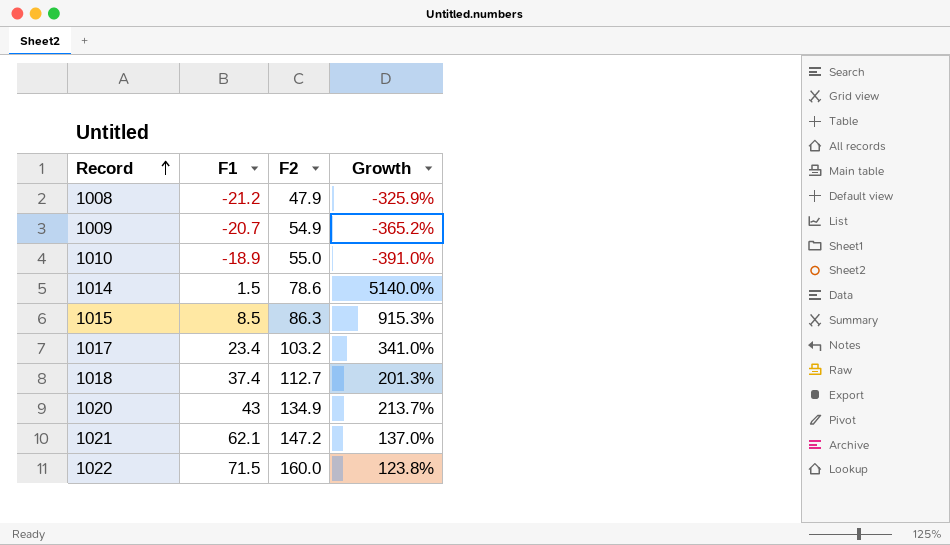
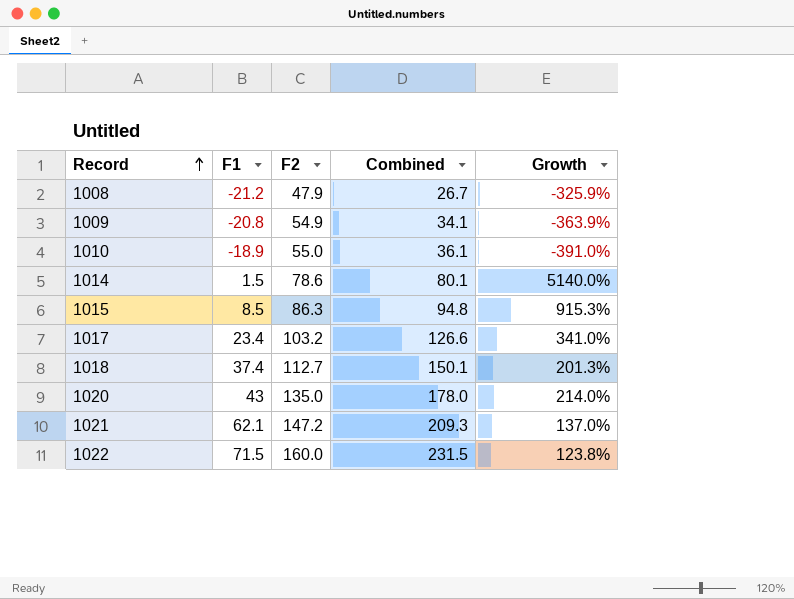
column Combined | formula: none -> [F1] + [F2]
1009 | F1: -20.7 -> -20.8
1009 | Growth: -365.2% -> -363.9%
1020 | F2: 134.9 -> 135.0
1020 | Growth: 213.7% -> 214.0%

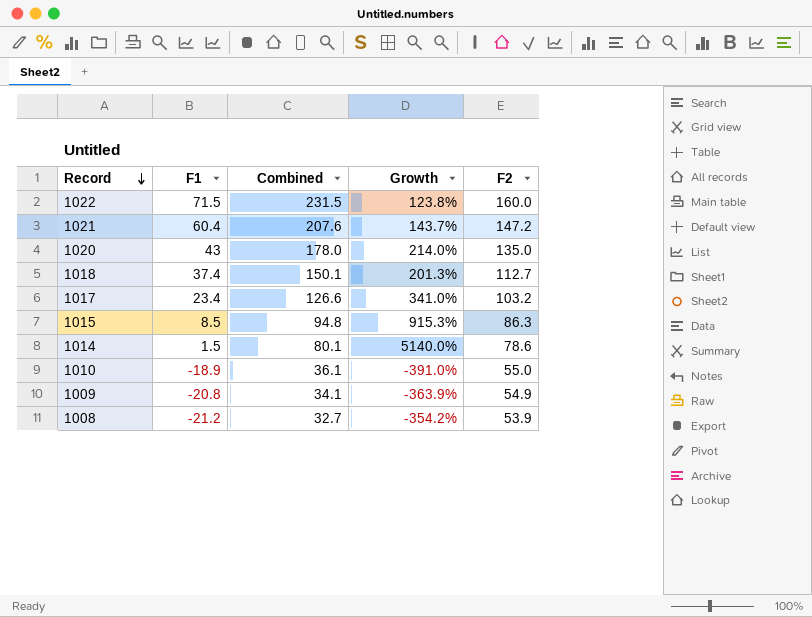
row order: Record ascending -> Record descending
column F2 | position: 3 -> 5
1021 | F1: 62.1 -> 60.4
1021 | Combined: 209.3 -> 207.6
1021 | Growth: 137.0% -> 143.7%
1008 | Combined: 26.7 -> 32.7
1008 | Growth: -325.9% -> -354.2%
1008 | F2: 47.9 -> 53.9

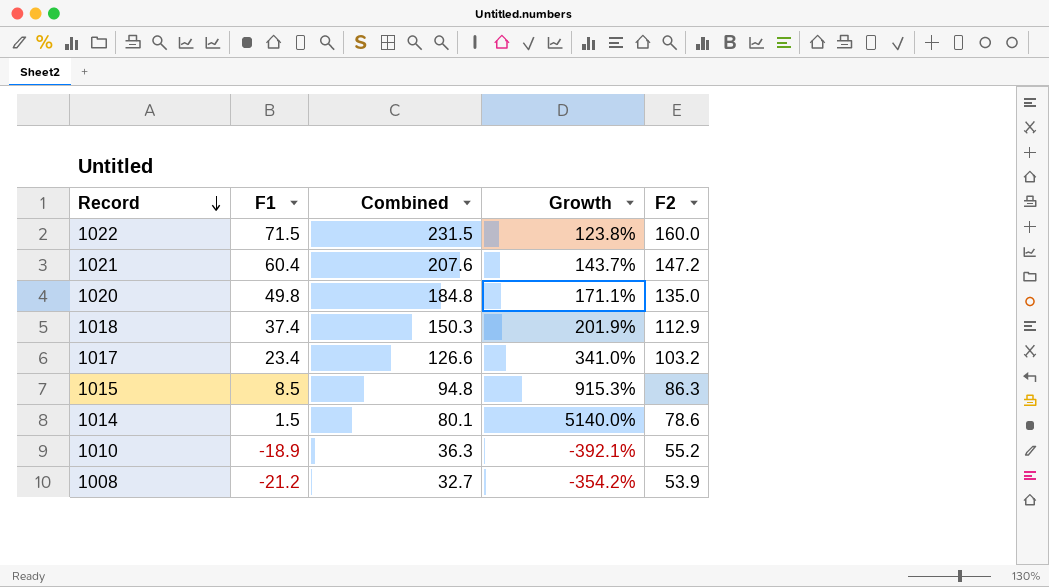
row 1009: -20.8 | 34.1 | -363.9% | 54.9 -> none
1020 | F1: 43 -> 49.8
1020 | Combined: 178.0 -> 184.8
1020 | Growth: 214.0% -> 171.1%
1018 | Combined: 150.1 -> 150.3
1018 | Growth: 201.3% -> 201.9%
1018 | F2: 112.7 -> 112.9
1010 | Combined: 36.1 -> 36.3
1010 | Growth: -391.0% -> -392.1%
1010 | F2: 55.0 -> 55.2

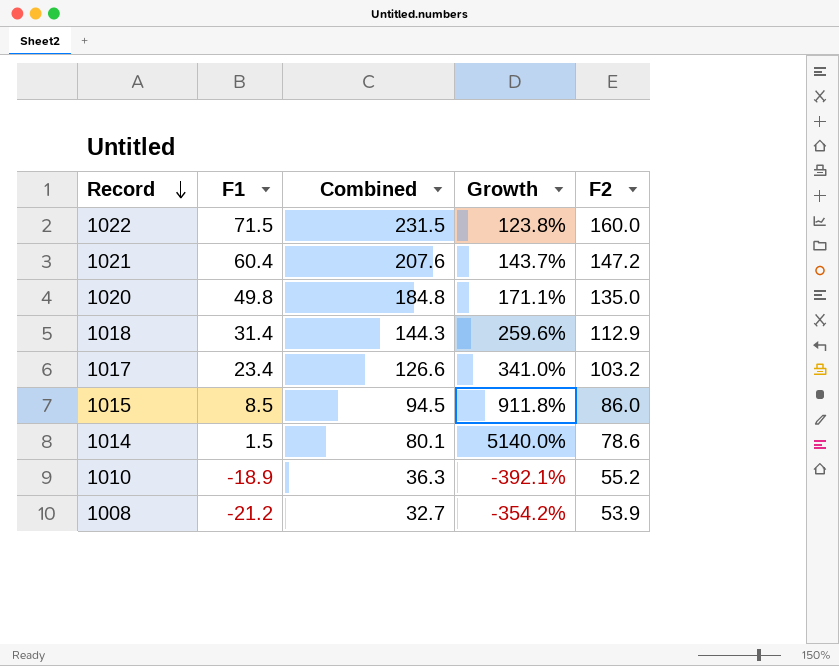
1018 | F1: 37.4 -> 31.4
1018 | Combined: 150.3 -> 144.3
1018 | Growth: 201.9% -> 259.6%
1015 | Combined: 94.8 -> 94.5
1015 | Growth: 915.3% -> 911.8%
1015 | F2: 86.3 -> 86.0

